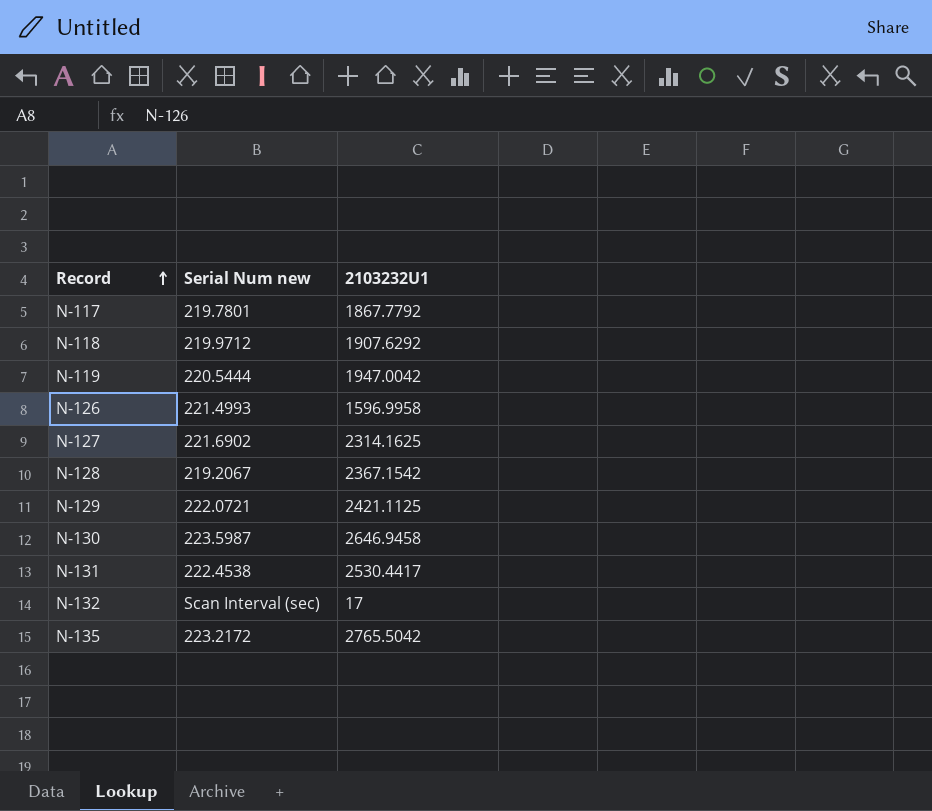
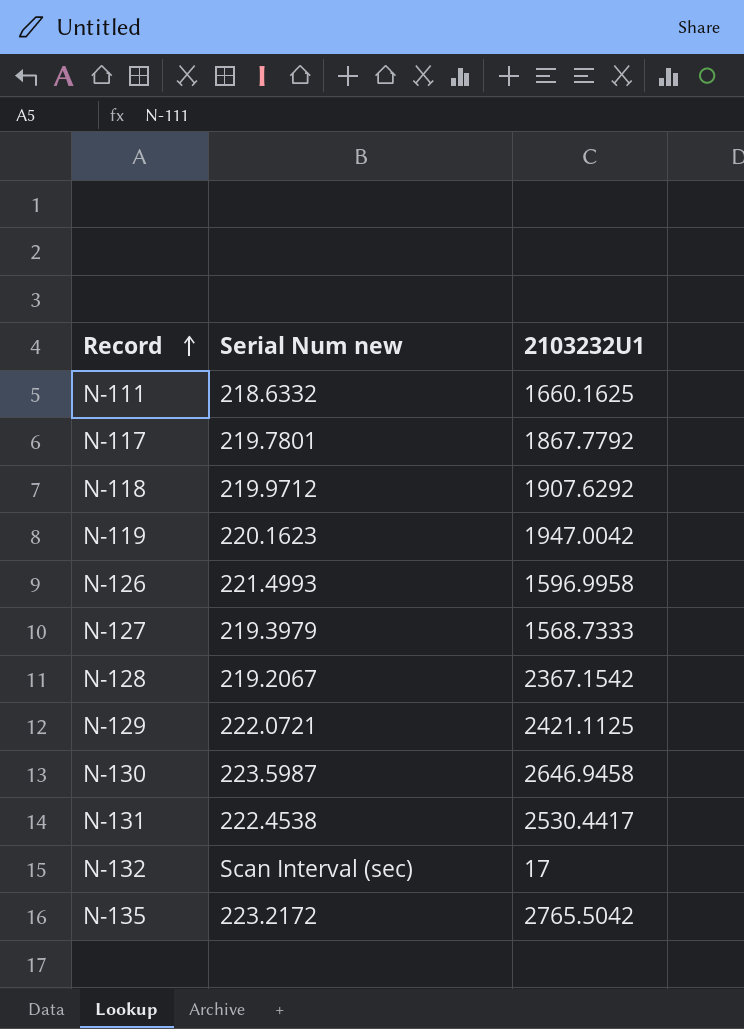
row N-111: none -> 218.6332 | 1660.1625
N-119 | Serial Num new: 220.5444 -> 220.1623
N-127 | Serial Num new: 221.6902 -> 219.3979
N-127 | 2103232U1: 2314.1625 -> 1568.7333

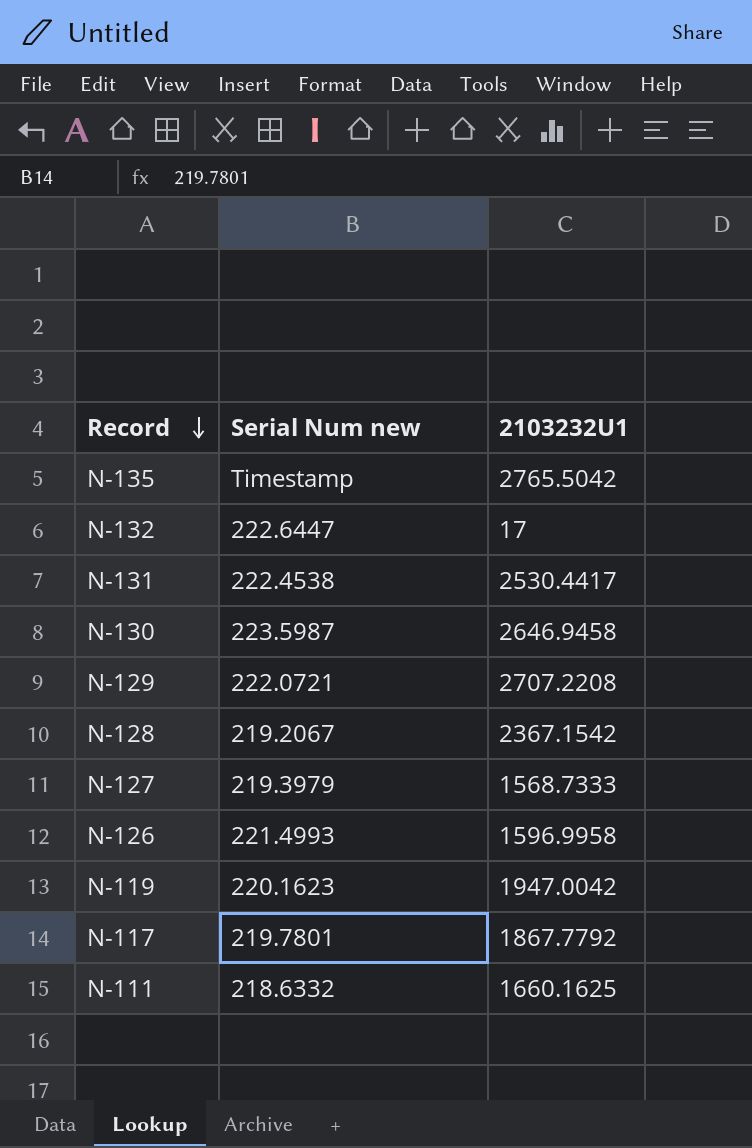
row order: Record ascending -> Record descending
row N-118: 219.9712 | 1907.6292 -> none
N-135 | Serial Num new: 223.2172 -> Timestamp
N-132 | Serial Num new: Scan Interval (sec) -> 222.6447
N-129 | 2103232U1: 2421.1125 -> 2707.2208

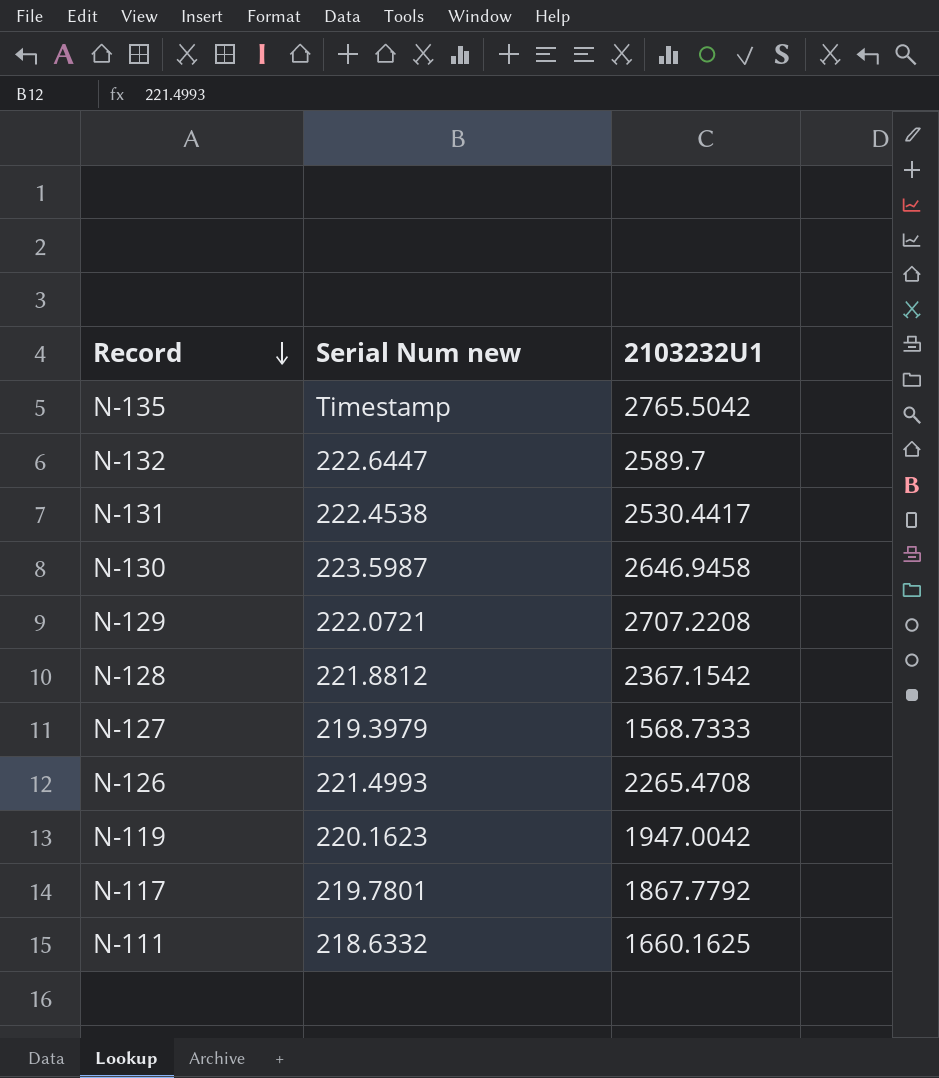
N-132 | 2103232U1: 17 -> 2589.7
N-128 | Serial Num new: 219.2067 -> 221.8812
N-126 | 2103232U1: 1596.9958 -> 2265.4708

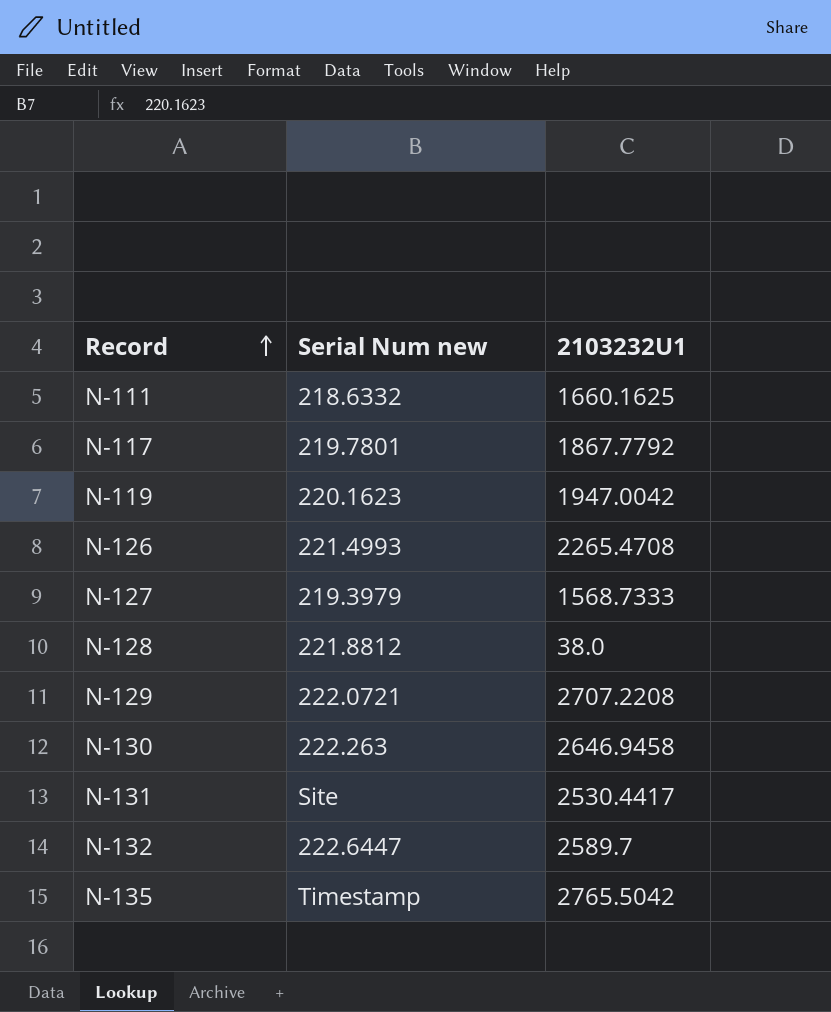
row order: Record descending -> Record ascending
N-128 | 2103232U1: 2367.1542 -> 38.0
N-130 | Serial Num new: 223.5987 -> 222.263
N-131 | Serial Num new: 222.4538 -> Site

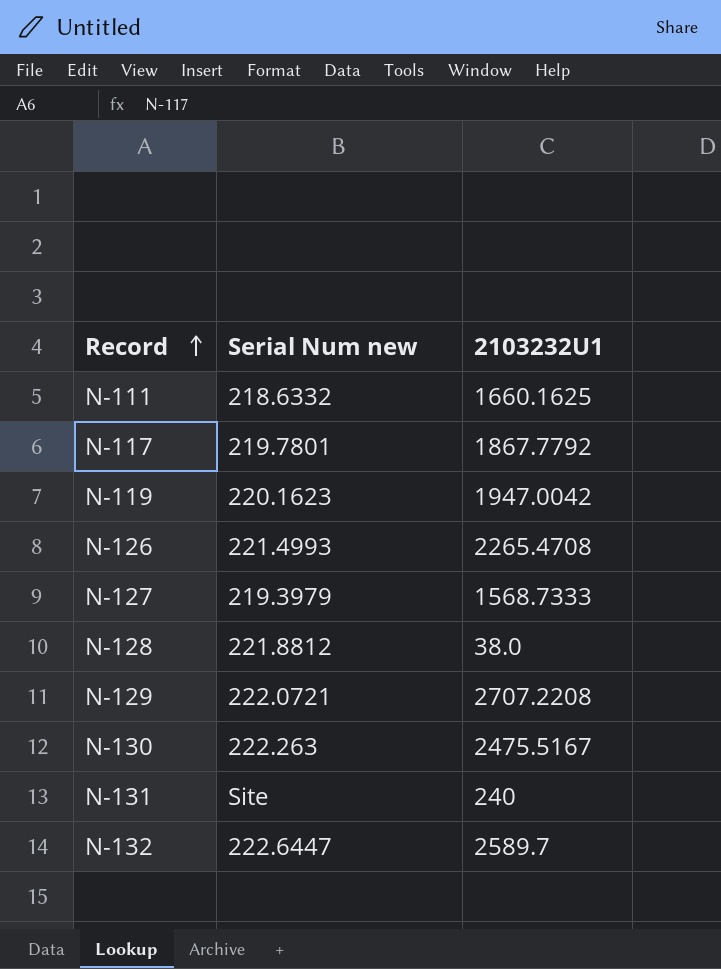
row N-135: Timestamp | 2765.5042 -> none
N-130 | 2103232U1: 2646.9458 -> 2475.5167
N-131 | 2103232U1: 2530.4417 -> 240

